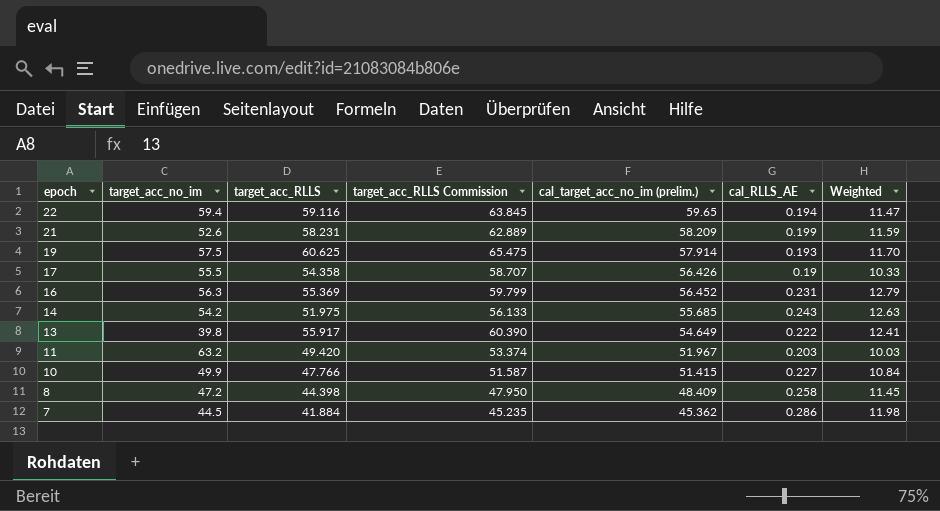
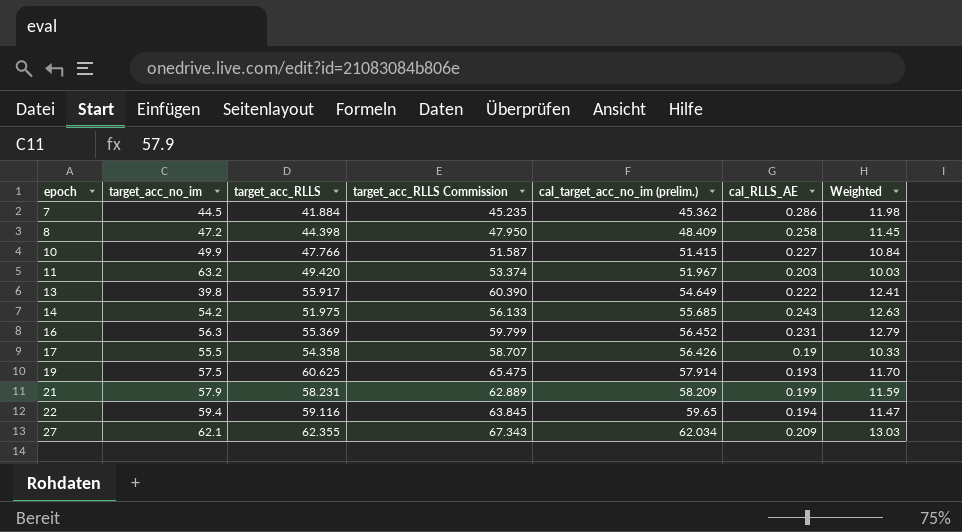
row order: epoch descending -> epoch ascending
21 | target_acc_no_im: 52.6 -> 57.9
row 27: none -> 62.1 | 62.355 | 67.343 | 62.034 | 0.209 | 13.03

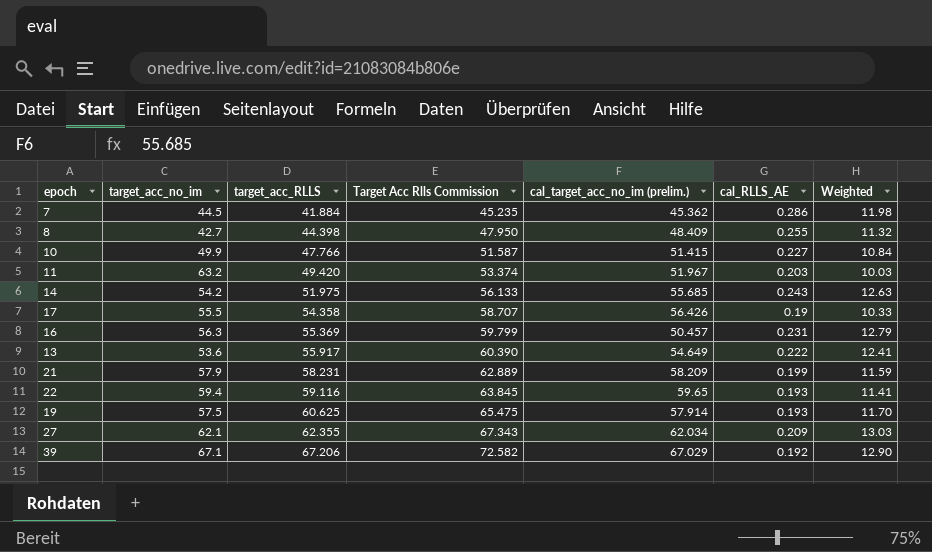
row order: epoch ascending -> target_acc_RLLS ascending
column name: target_acc_RLLS Commission -> Target Acc Rlls Commission
8 | target_acc_no_im: 47.2 -> 42.7
8 | cal_RLLS_AE: 0.258 -> 0.255
8 | Weighted: 11.45 -> 11.32
16 | cal_target_acc_no_im (prelim.): 56.452 -> 50.457
13 | target_acc_no_im: 39.8 -> 53.6
22 | cal_RLLS_AE: 0.194 -> 0.193
22 | Weighted: 11.47 -> 11.41
row 39: none -> 67.1 | 67.206 | 72.582 | 67.029 | 0.192 | 12.90

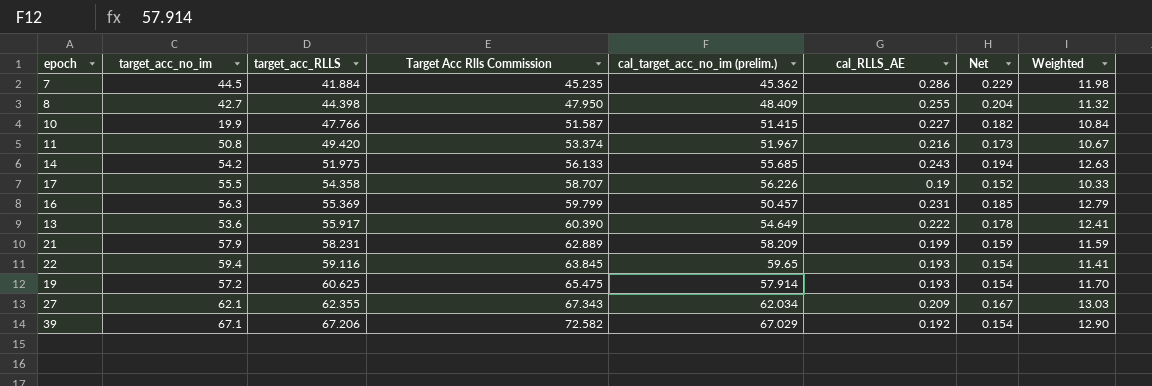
column Net | formula: none -> [cal_RLLS_AE] * 0.8
10 | target_acc_no_im: 49.9 -> 19.9
11 | target_acc_no_im: 63.2 -> 50.8
11 | cal_RLLS_AE: 0.203 -> 0.216
11 | Weighted: 10.03 -> 10.67
17 | cal_target_acc_no_im (prelim.): 56.426 -> 56.226
19 | target_acc_no_im: 57.5 -> 57.2

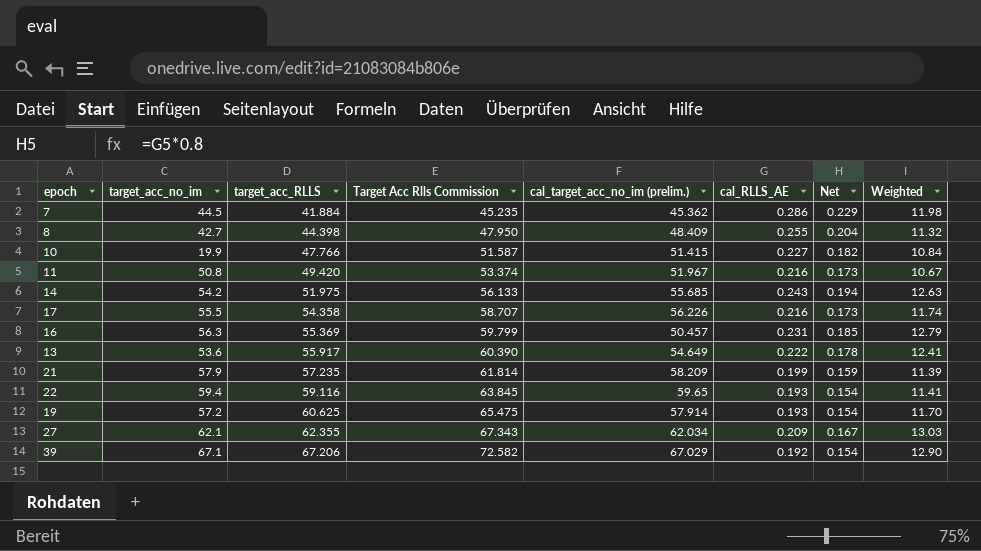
17 | cal_RLLS_AE: 0.19 -> 0.216
17 | Net: 0.152 -> 0.173
17 | Weighted: 10.33 -> 11.74
21 | target_acc_RLLS: 58.231 -> 57.235
21 | Target Acc Rlls Commission: 62.889 -> 61.814
21 | Weighted: 11.59 -> 11.39

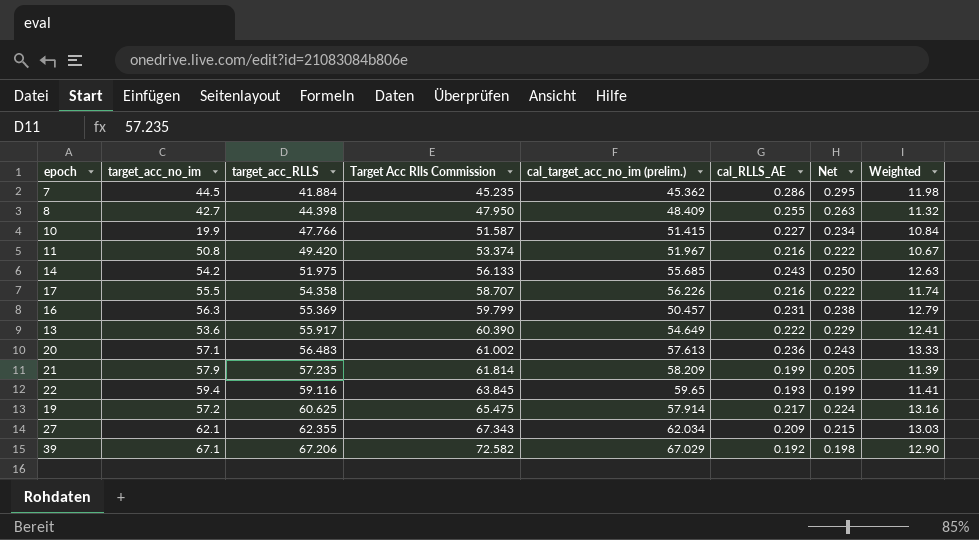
column Net | formula: [cal_RLLS_AE] * 0.8 -> [cal_RLLS_AE] * 1.03
row 20: none -> 57.1 | 56.483 | 61.002 | 57.613 | 0.236 | 0.243 | 13.33
19 | cal_RLLS_AE: 0.193 -> 0.217
19 | Weighted: 11.70 -> 13.16

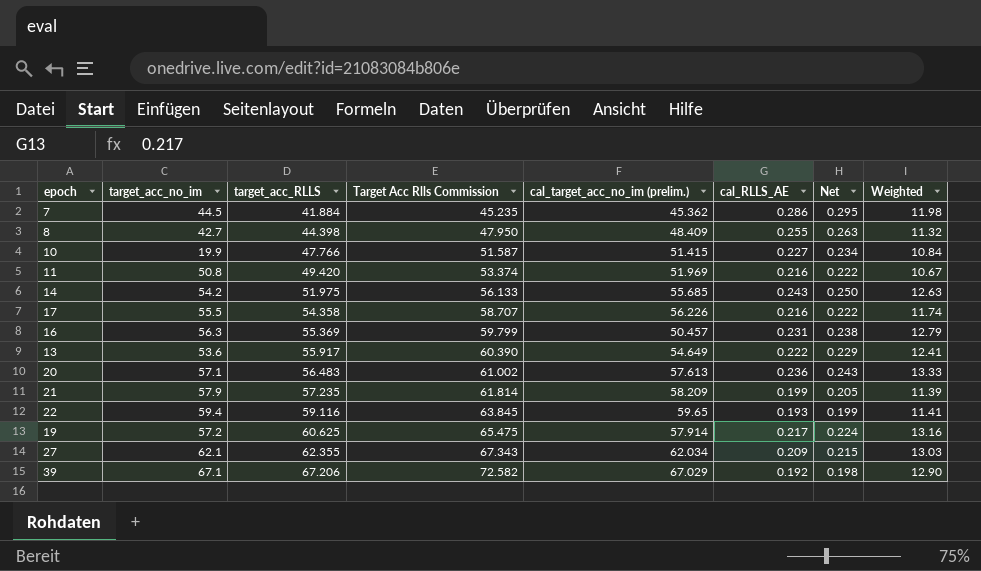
11 | cal_target_acc_no_im (prelim.): 51.967 -> 51.969

